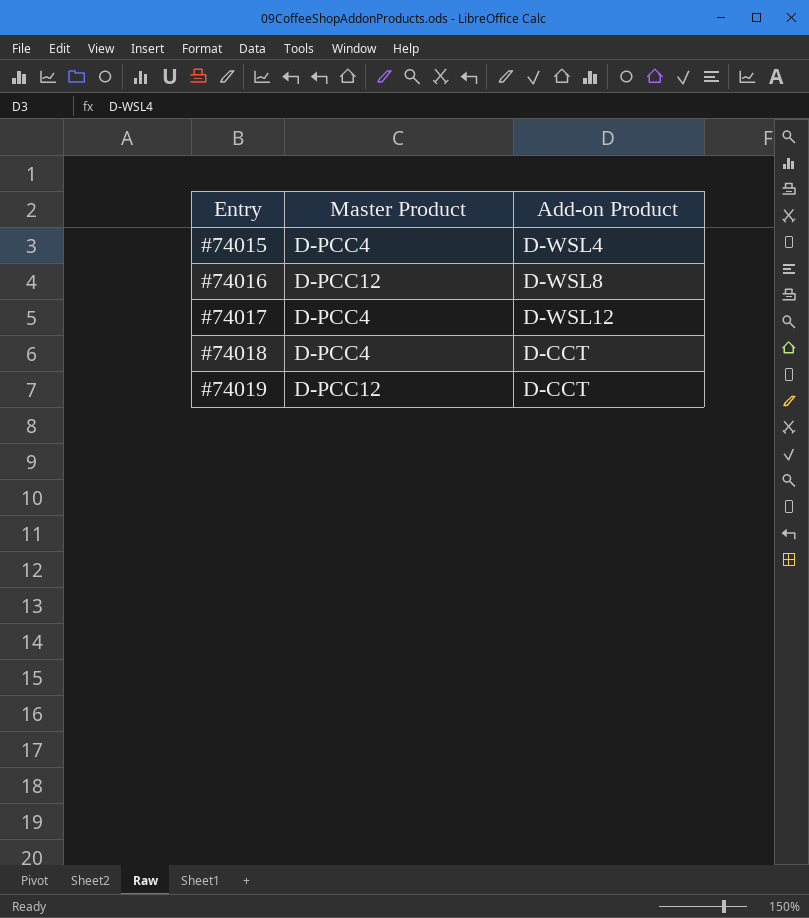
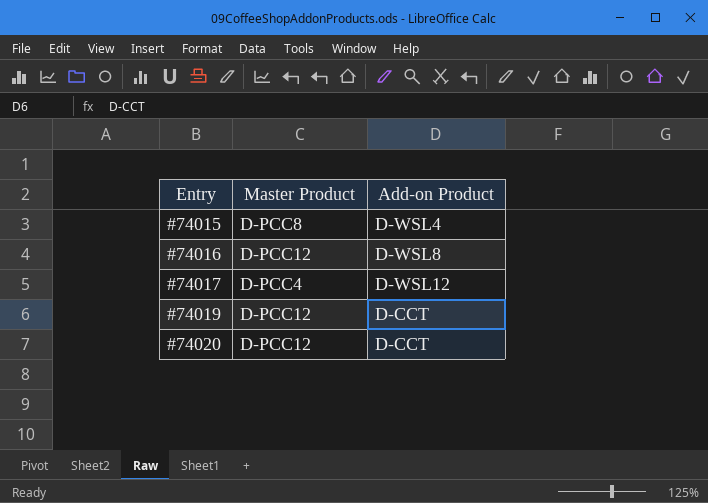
row #74018: D-PCC4 | D-CCT -> none
#74015 | Master Product: D-PCC4 -> D-PCC8
row #74020: none -> D-PCC12 | D-CCT

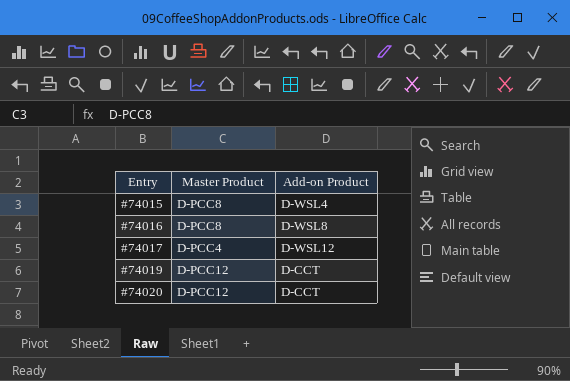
#74016 | Master Product: D-PCC12 -> D-PCC8

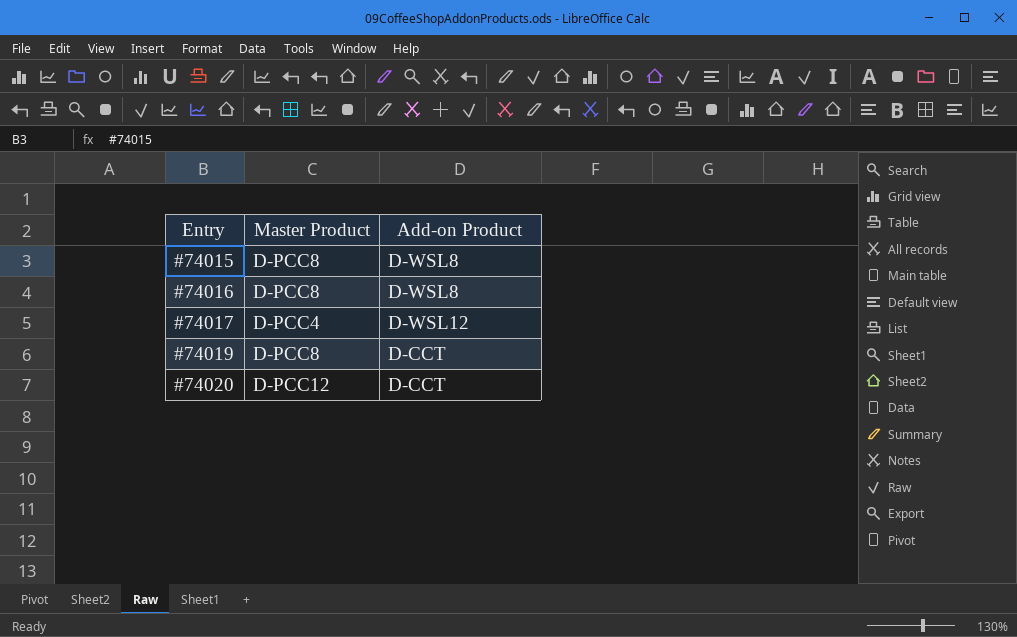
#74015 | Add-on Product: D-WSL4 -> D-WSL8
#74019 | Master Product: D-PCC12 -> D-PCC8

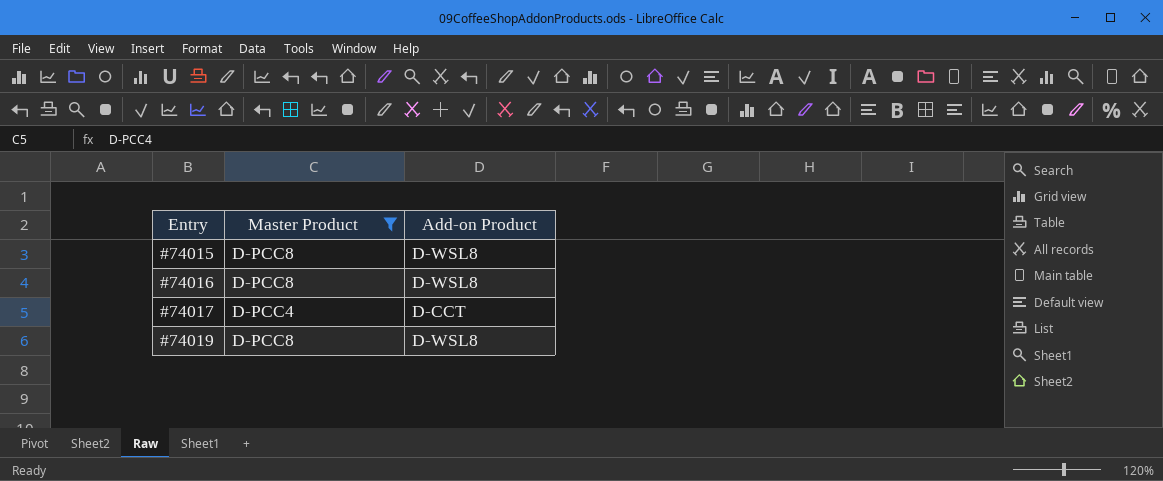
filter: none -> Master Product != D-PCC12
#74017 | Add-on Product: D-WSL12 -> D-CCT
#74019 | Add-on Product: D-CCT -> D-WSL8

